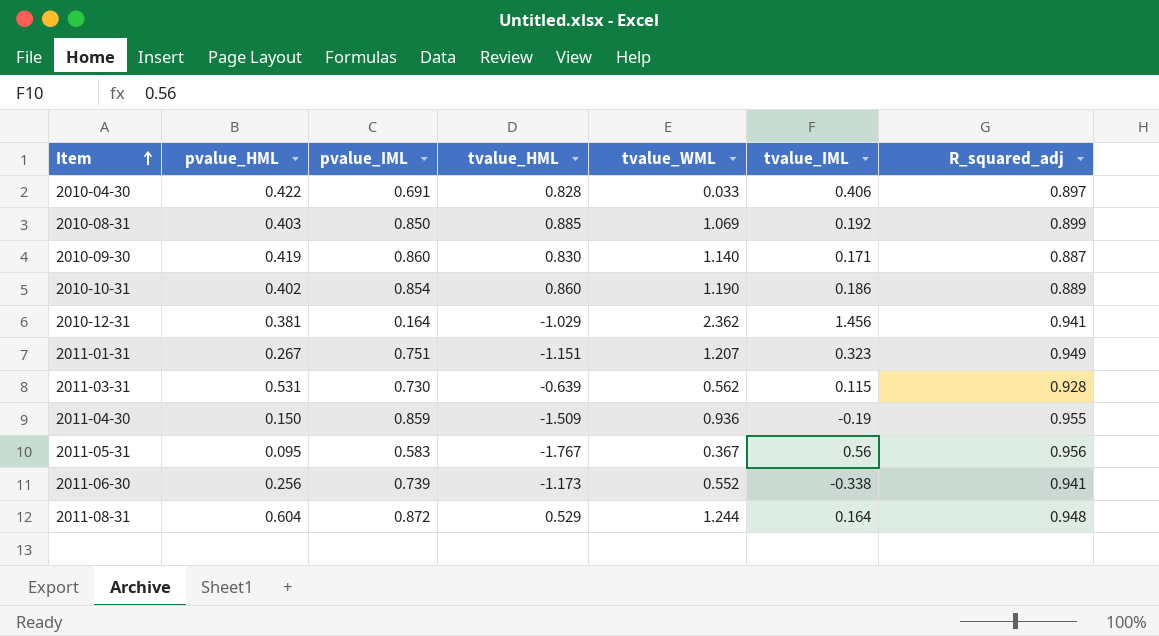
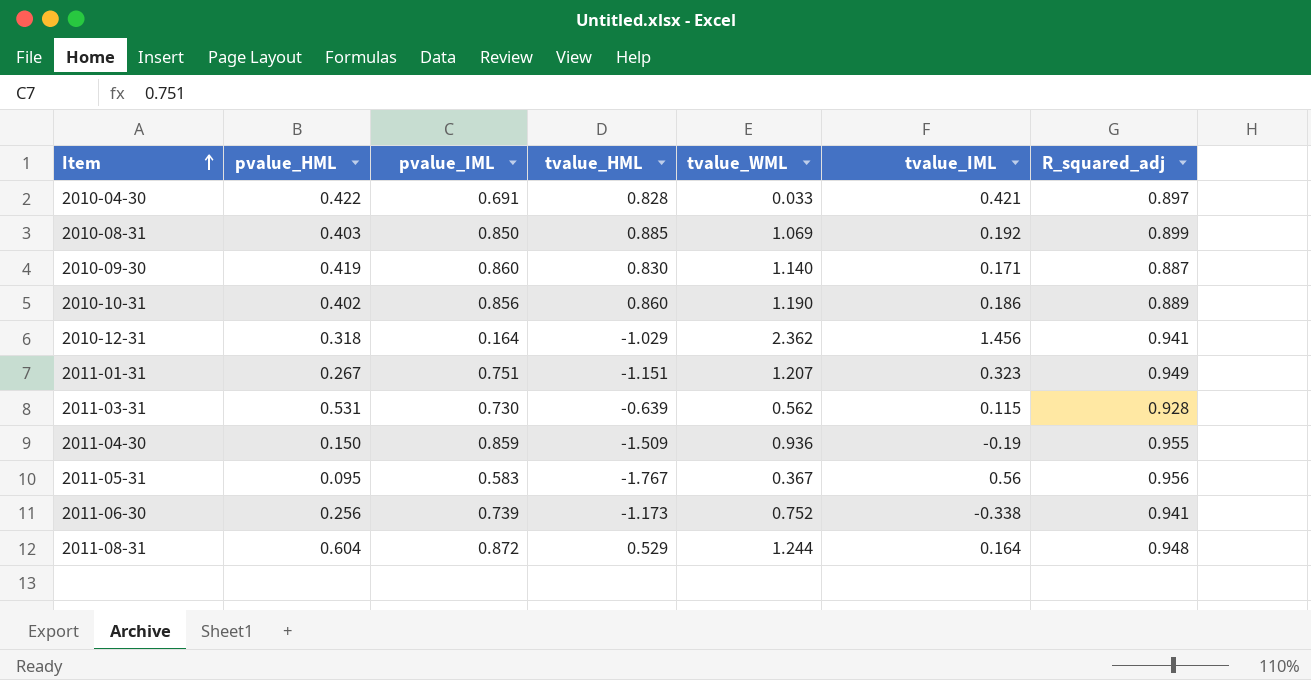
2010-04-30 | tvalue_IML: 0.406 -> 0.421
2010-10-31 | pvalue_IML: 0.854 -> 0.856
2010-12-31 | pvalue_HML: 0.381 -> 0.318
2011-06-30 | tvalue_WML: 0.552 -> 0.752

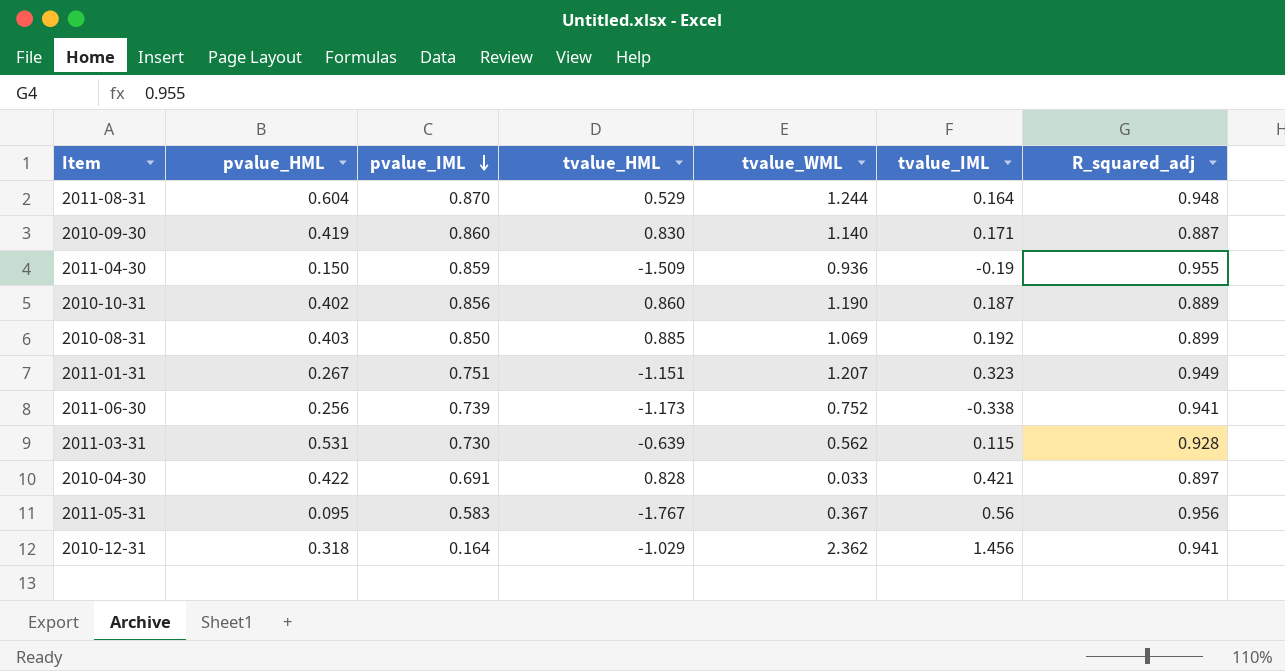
row order: Item ascending -> pvalue_IML descending
2011-08-31 | pvalue_IML: 0.872 -> 0.870
2010-10-31 | tvalue_IML: 0.186 -> 0.187

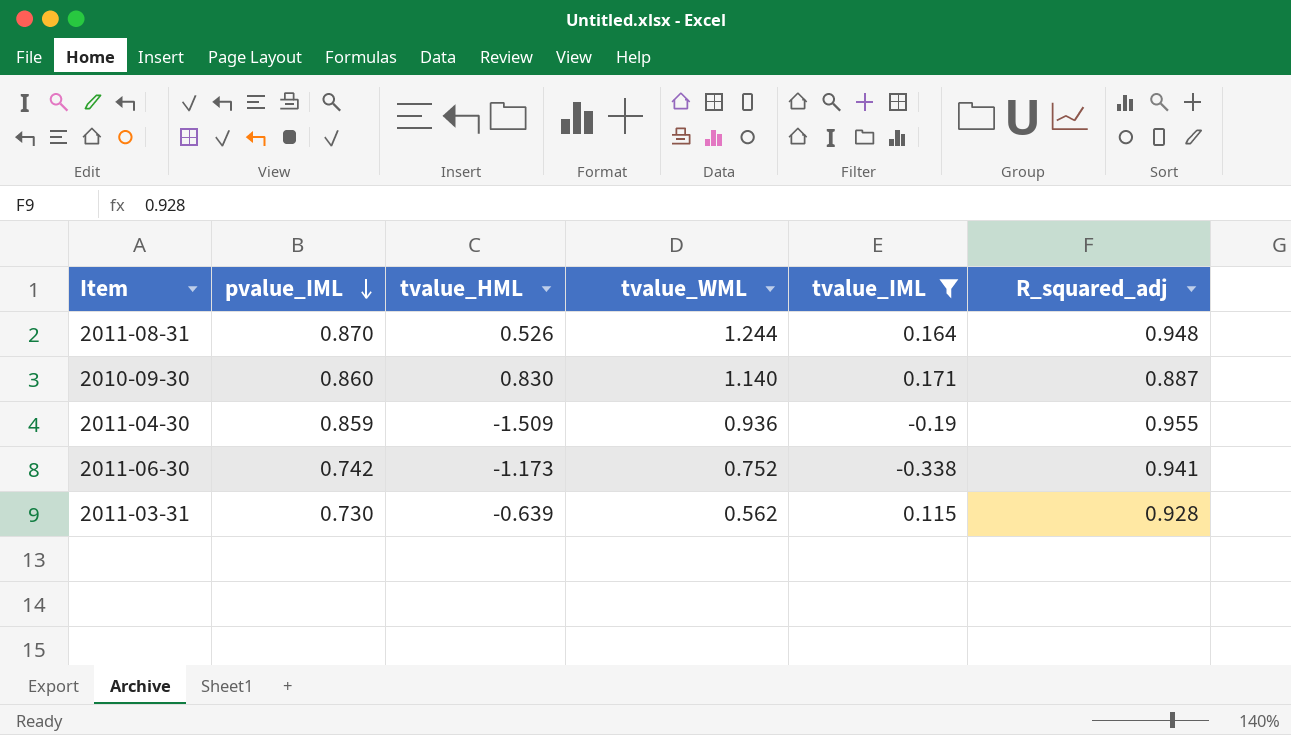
filter: none -> tvalue_IML <= 0.171
column pvalue_HML | position: 2 -> none
2011-08-31 | tvalue_HML: 0.529 -> 0.526
2011-06-30 | pvalue_IML: 0.739 -> 0.742

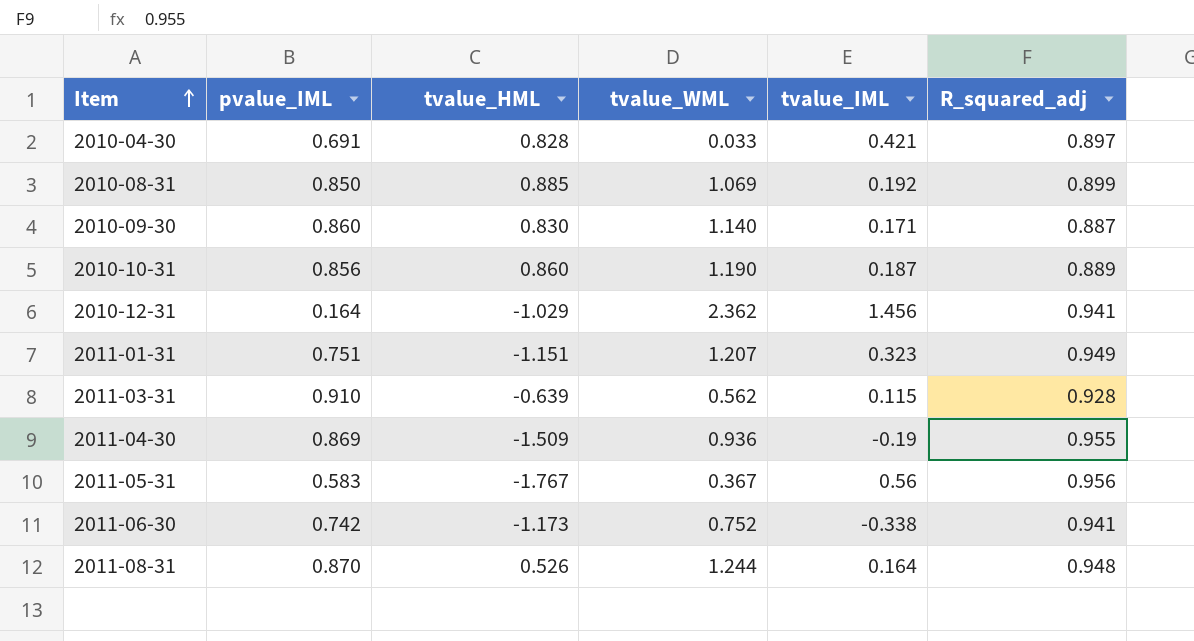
filter: tvalue_IML <= 0.171 -> none
row order: pvalue_IML descending -> Item ascending
2011-03-31 | pvalue_IML: 0.730 -> 0.910
2011-04-30 | pvalue_IML: 0.859 -> 0.869

